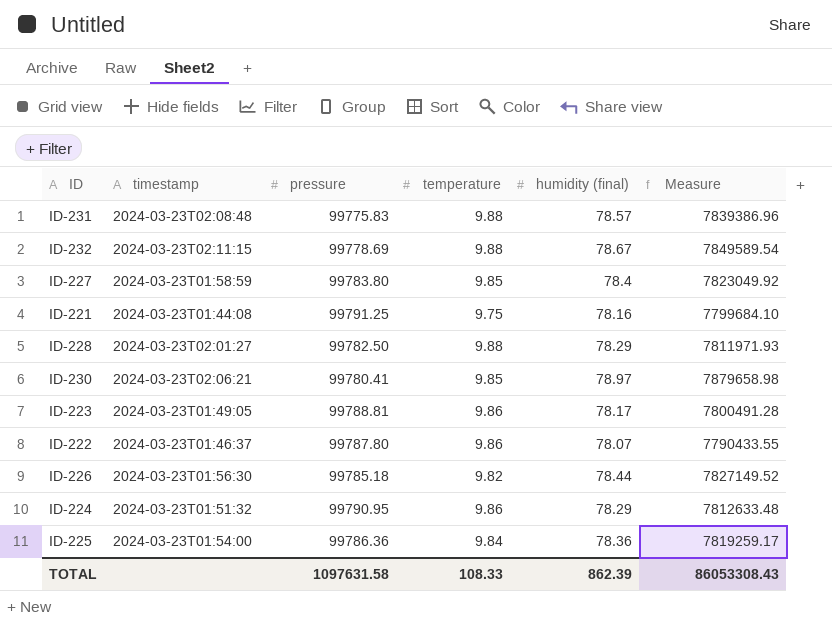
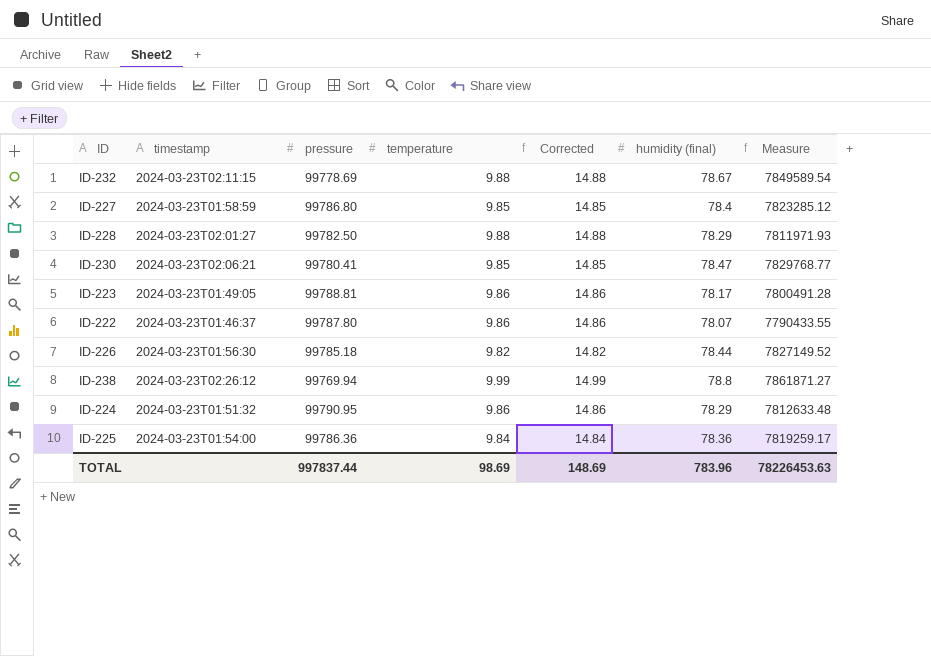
column Corrected | formula: none -> [temperature] + 5
row ID-231: 2024-03-23T02:08:48 | 99775.83 | 9.88 | 78.57 | 7839386.96 -> none
row ID-221: 2024-03-23T01:44:08 | 99791.25 | 9.75 | 78.16 | 7799684.10 -> none
ID-227 | pressure: 99783.80 -> 99786.80
ID-227 | Measure: 7823049.92 -> 7823285.12
ID-230 | humidity (final): 78.97 -> 78.47
ID-230 | Measure: 7879658.98 -> 7829768.77
row ID-238: none -> 2024-03-23T02:26:12 | 99769.94 | 9.99 | 14.99 | 78.8 | 7861871.27
TOTAL | pressure: 1097631.58 -> 997837.44
TOTAL | temperature: 108.33 -> 98.69
TOTAL | humidity (final): 862.39 -> 783.96
TOTAL | Measure: 86053308.43 -> 78226453.63

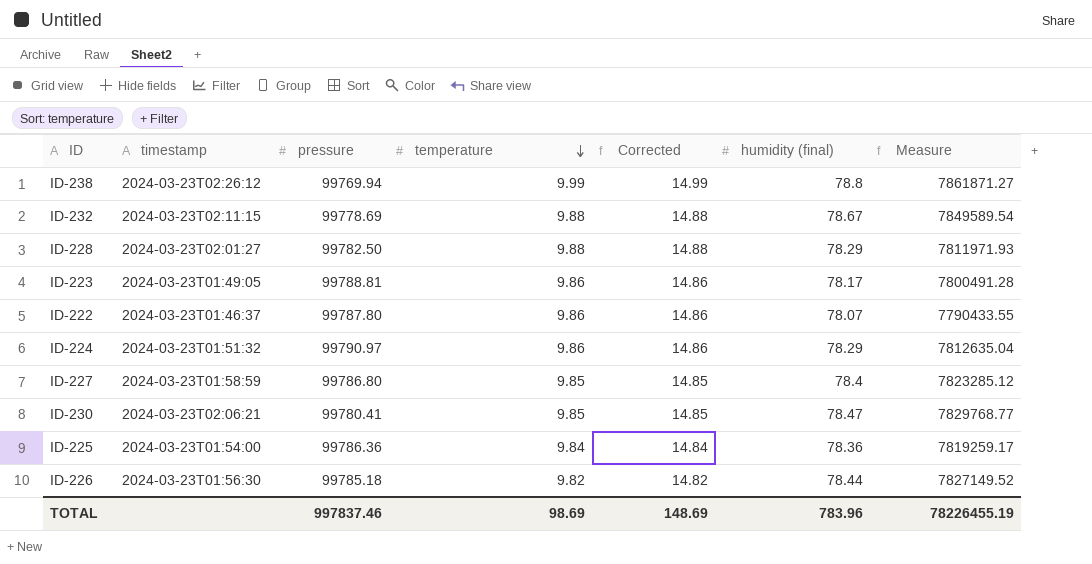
row order: none -> temperature descending
ID-224 | pressure: 99790.95 -> 99790.97
ID-224 | Measure: 7812633.48 -> 7812635.04
TOTAL | pressure: 997837.44 -> 997837.46
TOTAL | Measure: 78226453.63 -> 78226455.19

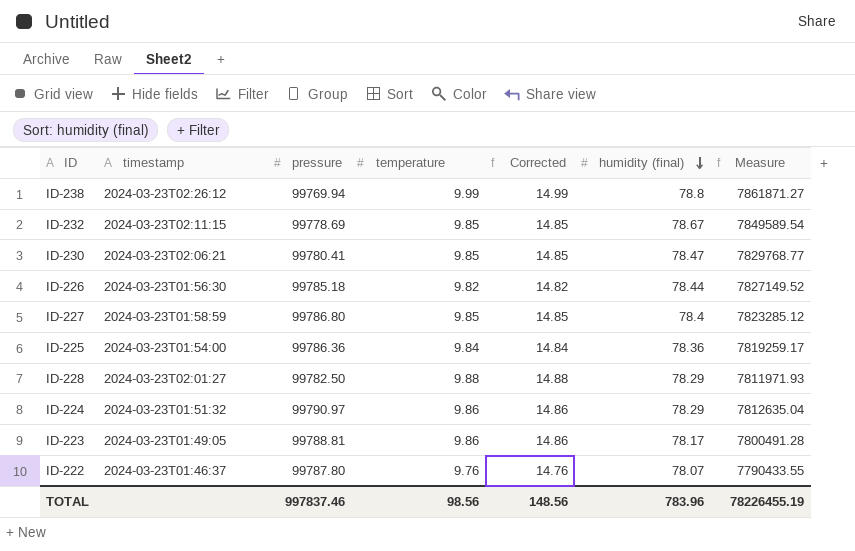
row order: temperature descending -> humidity (final) descending
ID-232 | temperature: 9.88 -> 9.85
ID-232 | Corrected: 14.88 -> 14.85
ID-222 | temperature: 9.86 -> 9.76
ID-222 | Corrected: 14.86 -> 14.76
TOTAL | temperature: 98.69 -> 98.56
TOTAL | Corrected: 148.69 -> 148.56

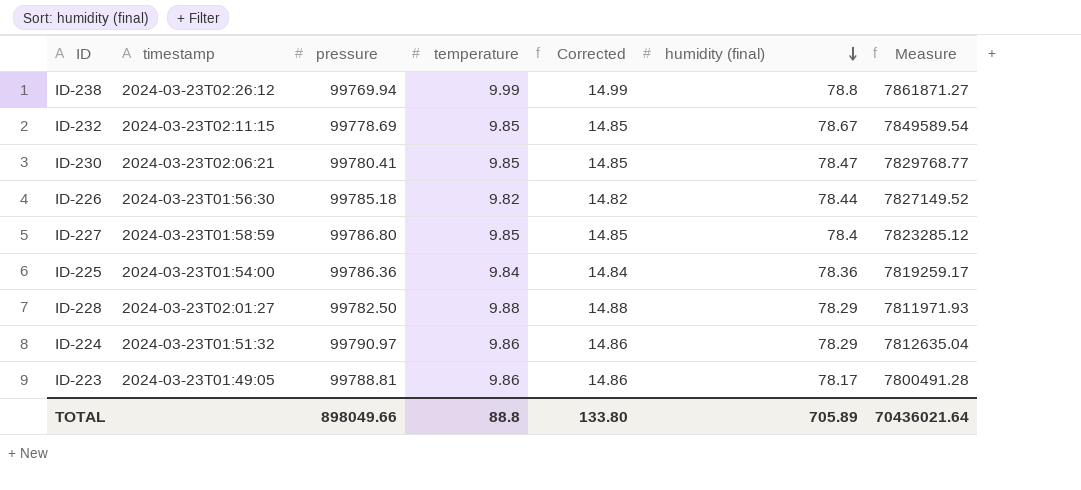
row ID-222: 2024-03-23T01:46:37 | 99787.80 | 9.76 | 14.76 | 78.07 | 7790433.55 -> none
TOTAL | pressure: 997837.46 -> 898049.66
TOTAL | temperature: 98.56 -> 88.8
TOTAL | Corrected: 148.56 -> 133.80
TOTAL | humidity (final): 783.96 -> 705.89
TOTAL | Measure: 78226455.19 -> 70436021.64

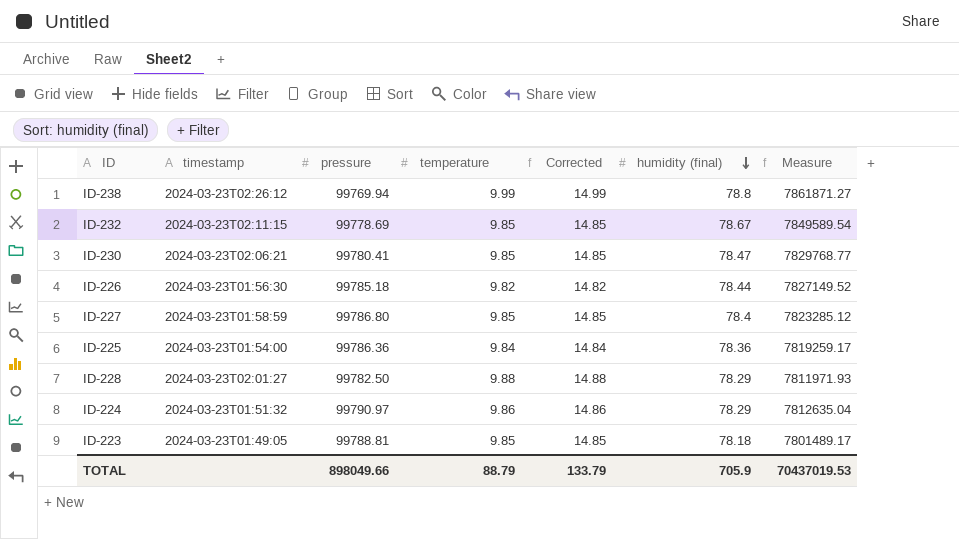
ID-223 | temperature: 9.86 -> 9.85
ID-223 | Corrected: 14.86 -> 14.85
ID-223 | humidity (final): 78.17 -> 78.18
ID-223 | Measure: 7800491.28 -> 7801489.17
TOTAL | temperature: 88.8 -> 88.79
TOTAL | Corrected: 133.80 -> 133.79
TOTAL | humidity (final): 705.89 -> 705.9
TOTAL | Measure: 70436021.64 -> 70437019.53

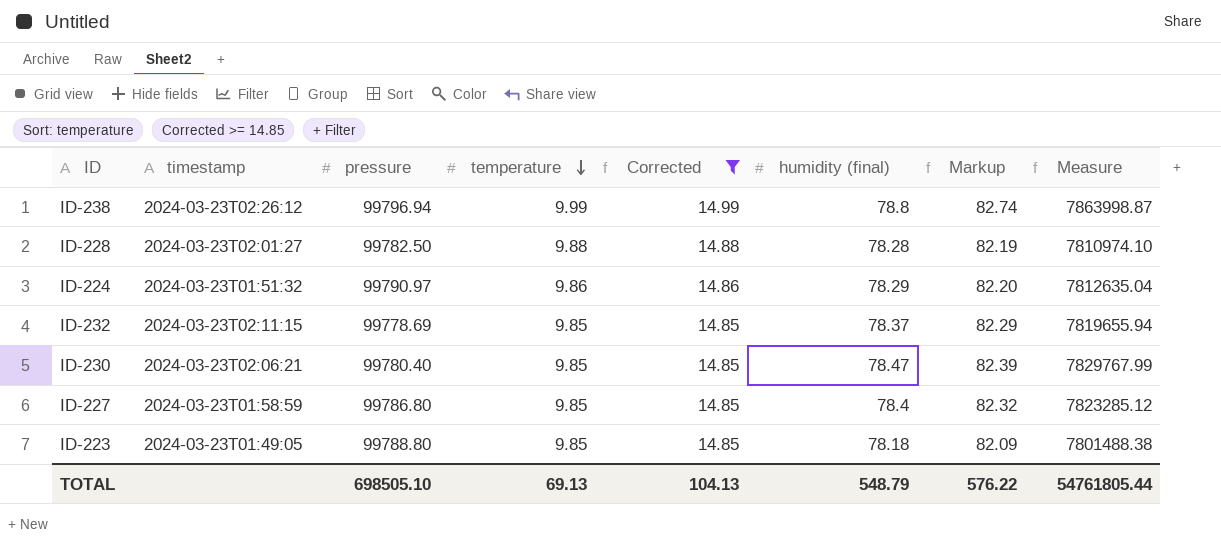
filter: none -> Corrected >= 14.85
row order: humidity (final) descending -> temperature descending
column Markup | formula: none -> [humidity (final)] * 1.05
ID-238 | pressure: 99769.94 -> 99796.94
ID-238 | Measure: 7861871.27 -> 7863998.87
ID-228 | humidity (final): 78.29 -> 78.28
ID-228 | Measure: 7811971.93 -> 7810974.10
ID-232 | humidity (final): 78.67 -> 78.37
ID-232 | Measure: 7849589.54 -> 7819655.94
ID-230 | pressure: 99780.41 -> 99780.40
ID-230 | Measure: 7829768.77 -> 7829767.99
ID-223 | pressure: 99788.81 -> 99788.80
ID-223 | Measure: 7801489.17 -> 7801488.38
TOTAL | pressure: 898049.66 -> 698505.10
TOTAL | temperature: 88.79 -> 69.13
TOTAL | Corrected: 133.79 -> 104.13
TOTAL | humidity (final): 705.9 -> 548.79
TOTAL | Measure: 70437019.53 -> 54761805.44

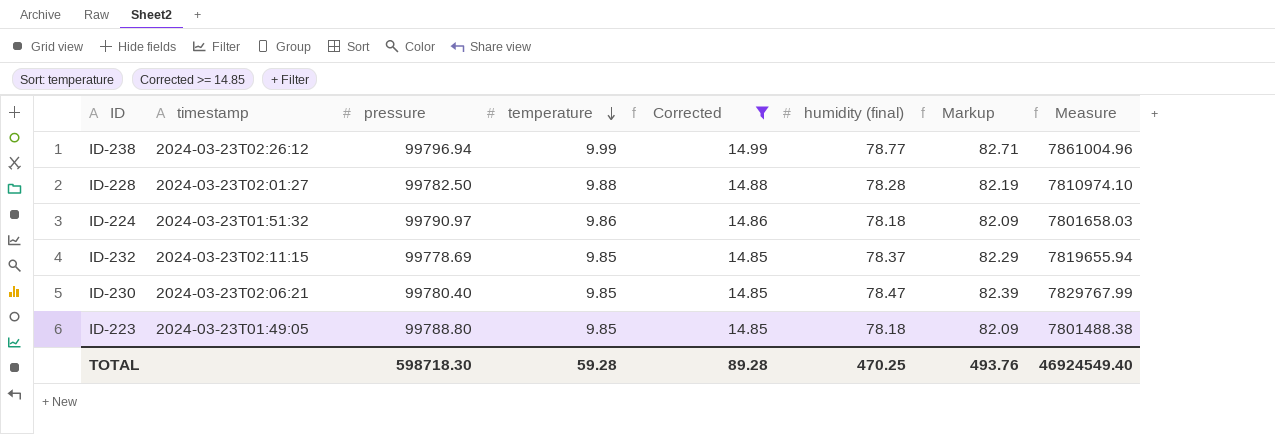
row ID-227: 2024-03-23T01:58:59 | 99786.80 | 9.85 | 14.85 | 78.4 | 82.32 | 7823285.12 -> none
ID-238 | humidity (final): 78.8 -> 78.77
ID-238 | Markup: 82.74 -> 82.71
ID-238 | Measure: 7863998.87 -> 7861004.96
ID-224 | humidity (final): 78.29 -> 78.18
ID-224 | Markup: 82.20 -> 82.09
ID-224 | Measure: 7812635.04 -> 7801658.03
TOTAL | pressure: 698505.10 -> 598718.30
TOTAL | temperature: 69.13 -> 59.28
TOTAL | Corrected: 104.13 -> 89.28
TOTAL | humidity (final): 548.79 -> 470.25
TOTAL | Markup: 576.22 -> 493.76
TOTAL | Measure: 54761805.44 -> 46924549.40

